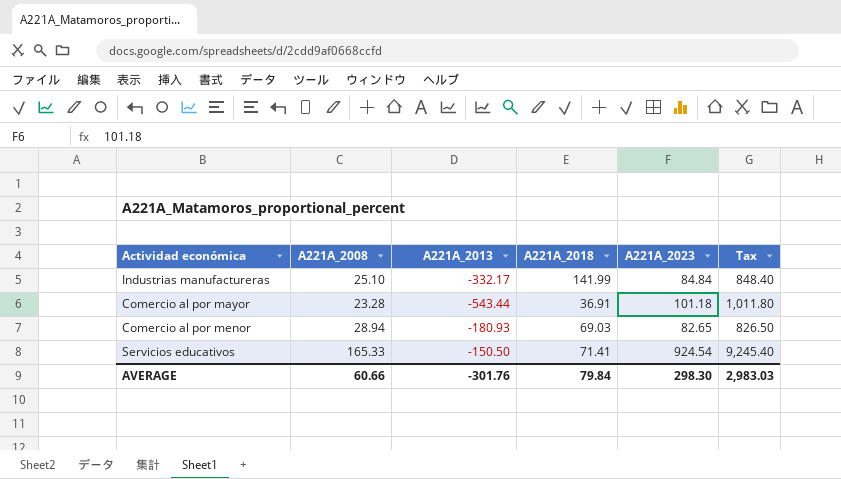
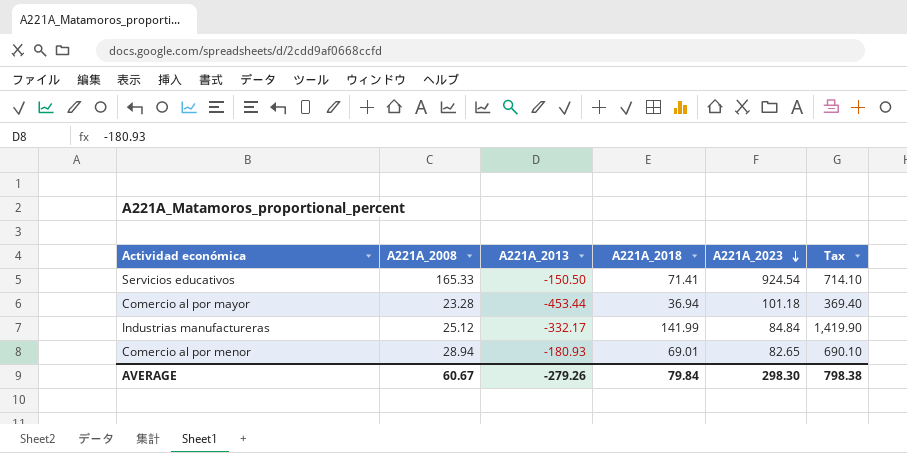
row order: none -> A221A_2023 descending
column Tax | formula: [A221A_2023] * 10 -> [A221A_2018] * 10
Comercio al por mayor | A221A_2013: -543.44 -> -453.44
Comercio al por mayor | A221A_2018: 36.91 -> 36.94
Industrias manufactureras | A221A_2008: 25.10 -> 25.12
Comercio al por menor | A221A_2018: 69.03 -> 69.01
AVERAGE | A221A_2008: 60.66 -> 60.67
AVERAGE | A221A_2013: -301.76 -> -279.26
AVERAGE | Tax: 2,983.03 -> 798.38

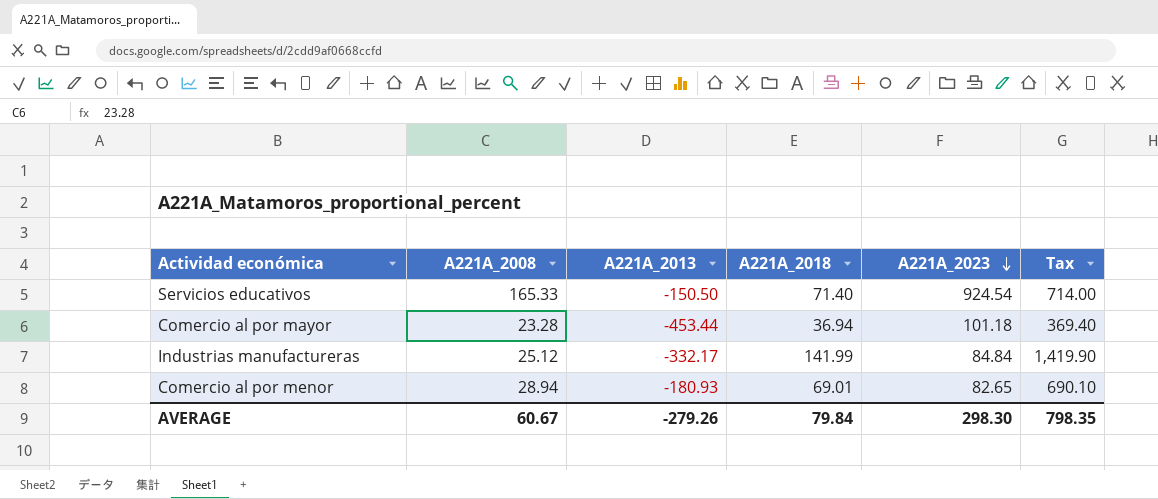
Servicios educativos | A221A_2018: 71.41 -> 71.40
Servicios educativos | Tax: 714.10 -> 714.00
AVERAGE | Tax: 798.38 -> 798.35

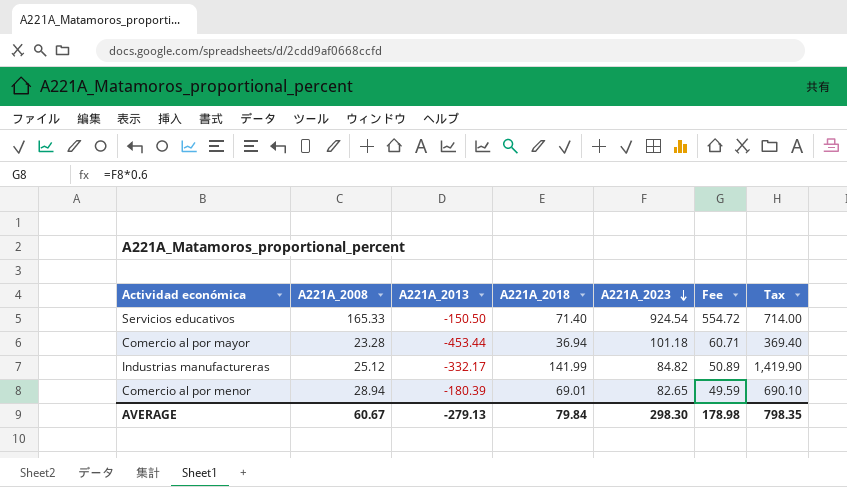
column Fee | formula: none -> [A221A_2023] * 0.6
Industrias manufactureras | A221A_2023: 84.84 -> 84.82
Comercio al por menor | A221A_2013: -180.93 -> -180.39
AVERAGE | A221A_2013: -279.26 -> -279.13

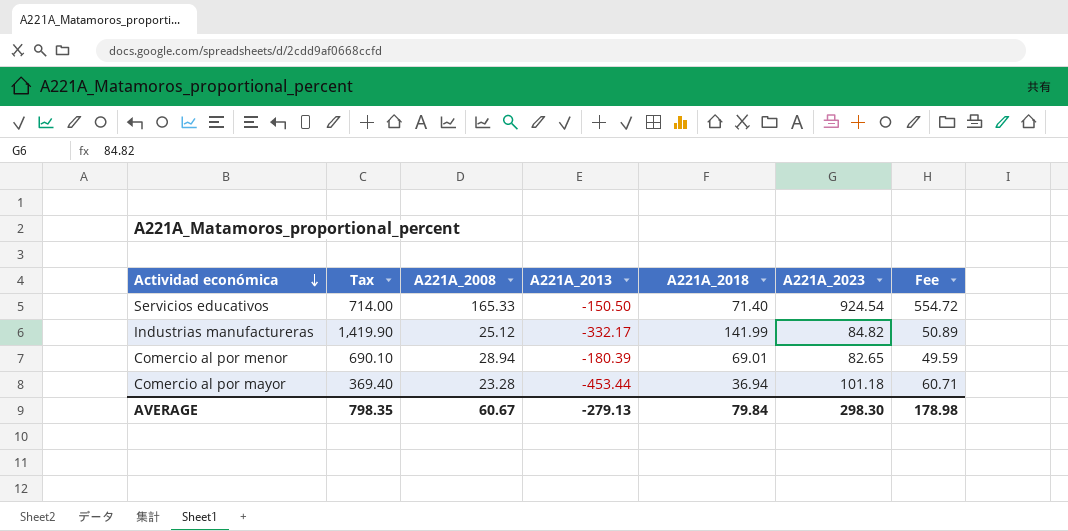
row order: A221A_2023 descending -> Actividad económica descending
column Tax | position: 7 -> 2

